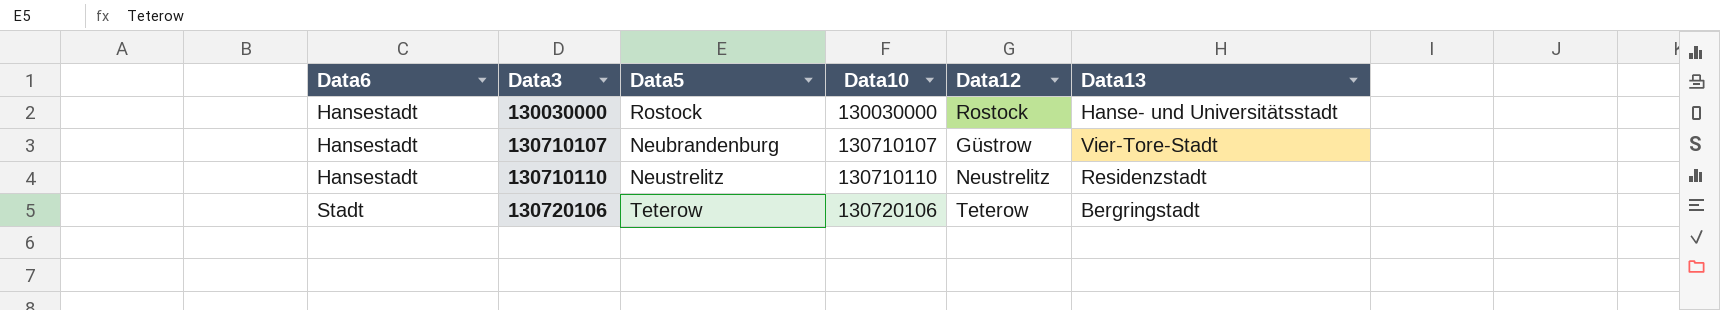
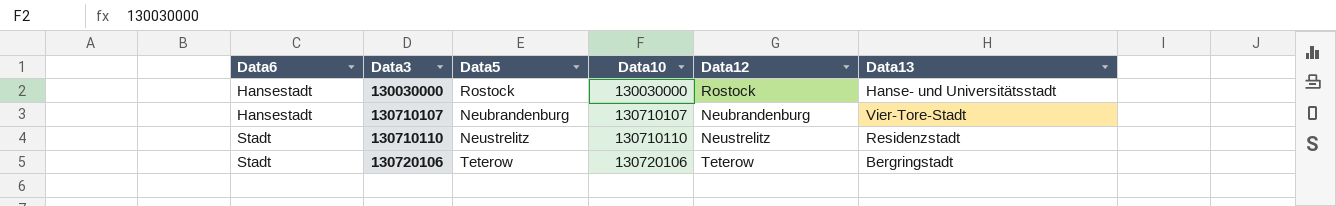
130710107 | Data12: Güstrow -> Neubrandenburg
130710110 | Data6: Hansestadt -> Stadt

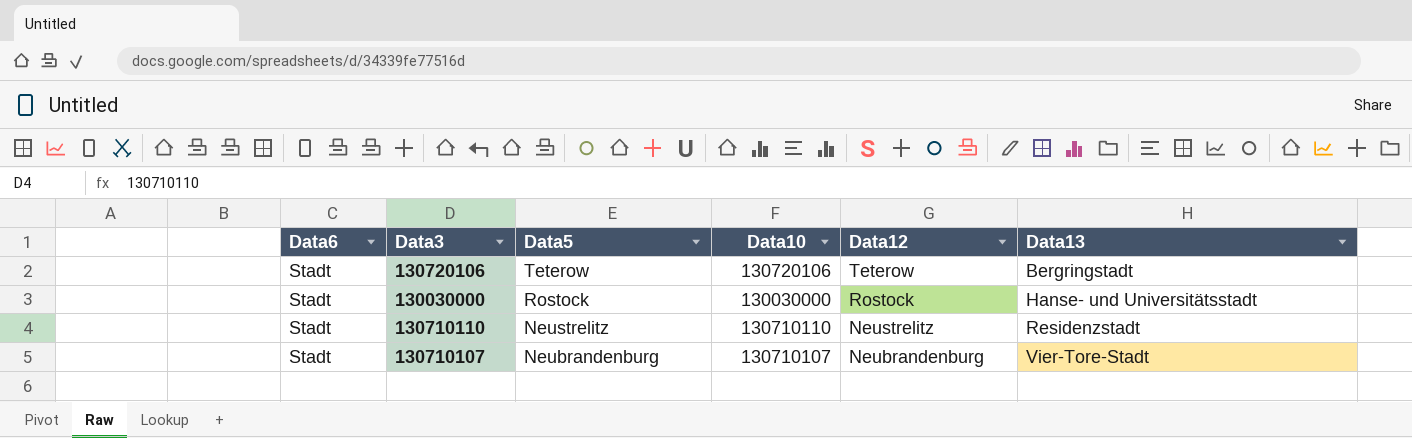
row order: Data6 ascending -> Data5 descending
130030000 | Data6: Hansestadt -> Stadt
130710107 | Data6: Hansestadt -> Stadt

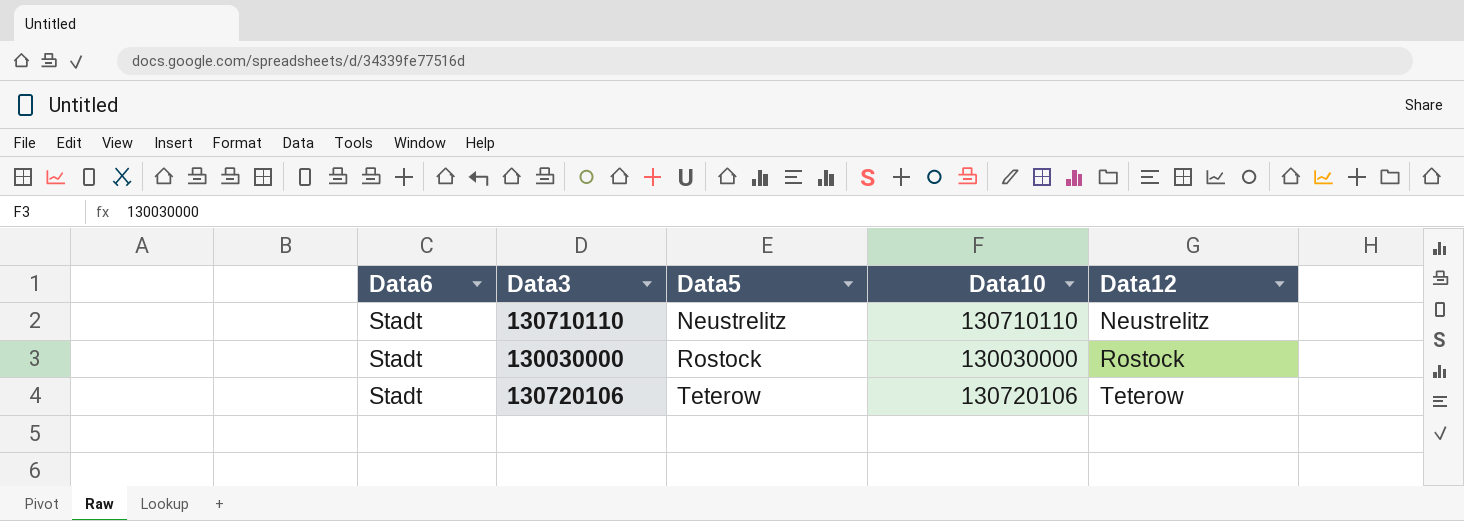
row order: Data5 descending -> Data5 ascending
column Data13 | position: 6 -> none
row 130710107: Stadt | Neubrandenburg | 130710107 | Neubrandenburg | Vier-Tore-Stadt -> none

